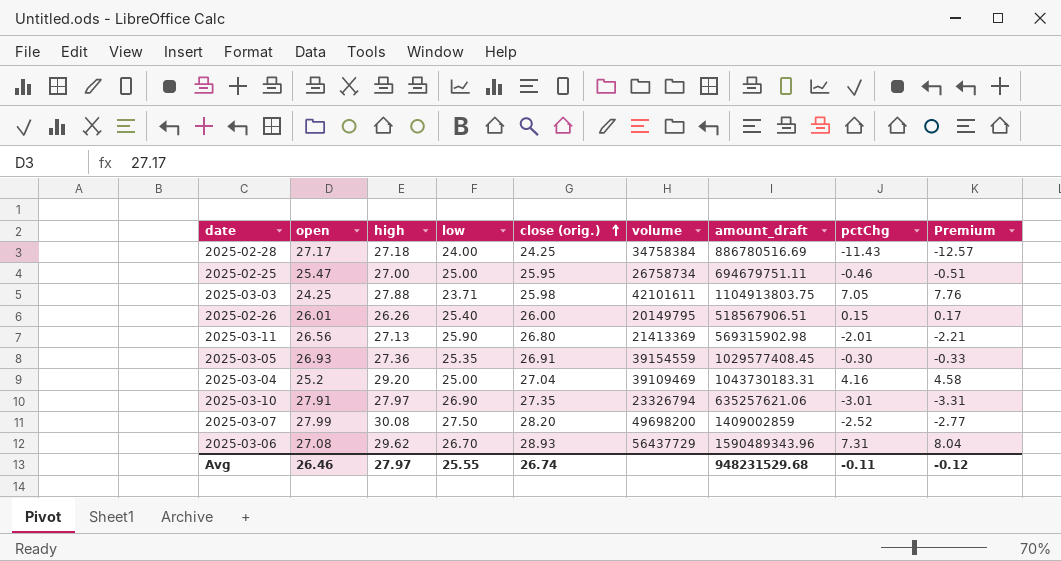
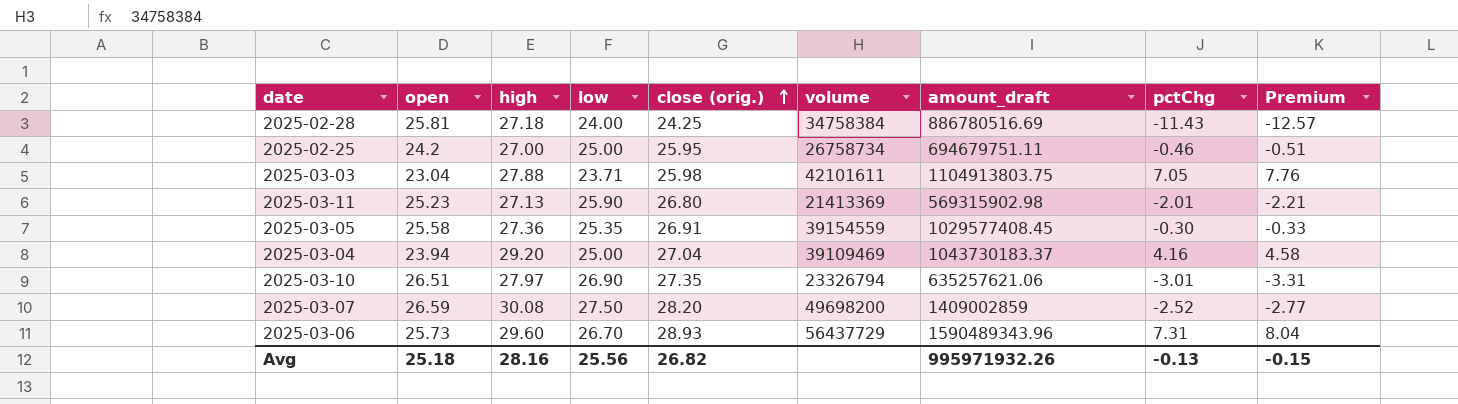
row 2025-02-26: 26.01 | 26.26 | 25.40 | 26.00 | 20149795 | 518567906.51 | 0.15 | 0.17 -> none
2025-02-28 | open: 27.17 -> 25.81
2025-02-25 | open: 25.47 -> 24.2
2025-03-03 | open: 24.25 -> 23.04
2025-03-11 | open: 26.56 -> 25.23
2025-03-05 | open: 26.93 -> 25.58
2025-03-04 | open: 25.2 -> 23.94
2025-03-04 | amount_draft: 1043730183.31 -> 1043730183.37
2025-03-10 | open: 27.91 -> 26.51
2025-03-07 | open: 27.99 -> 26.59
2025-03-06 | open: 27.08 -> 25.73
2025-03-06 | high: 29.62 -> 29.60
Avg | open: 26.46 -> 25.18
Avg | high: 27.97 -> 28.16
Avg | low: 25.55 -> 25.56
Avg | close (orig.): 26.74 -> 26.82
Avg | amount_draft: 948231529.68 -> 995971932.26
Avg | pctChg: -0.11 -> -0.13
Avg | Premium: -0.12 -> -0.15

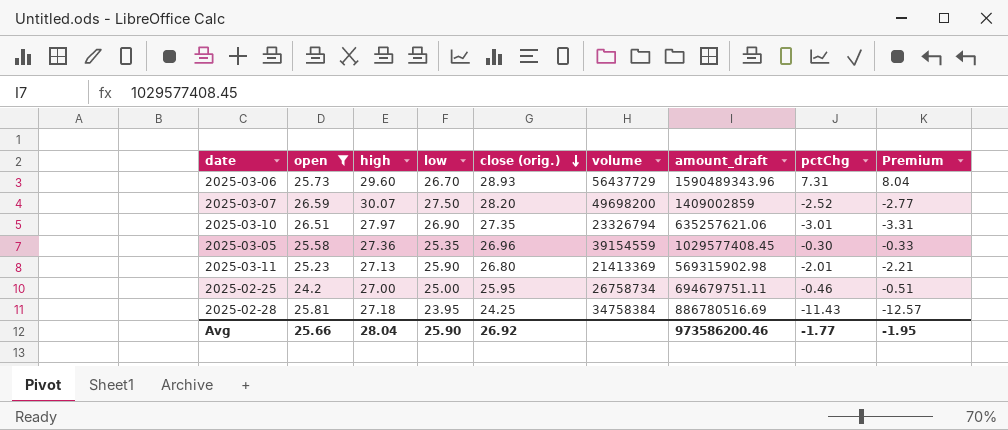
filter: none -> open >= 24.2
row order: close (orig.) ascending -> close (orig.) descending
2025-03-07 | high: 30.08 -> 30.07
2025-03-05 | close (orig.): 26.91 -> 26.96
2025-02-28 | low: 24.00 -> 23.95
Avg | open: 25.18 -> 25.66
Avg | high: 28.16 -> 28.04
Avg | low: 25.56 -> 25.90
Avg | close (orig.): 26.82 -> 26.92
Avg | amount_draft: 995971932.26 -> 973586200.46
Avg | pctChg: -0.13 -> -1.77
Avg | Premium: -0.15 -> -1.95

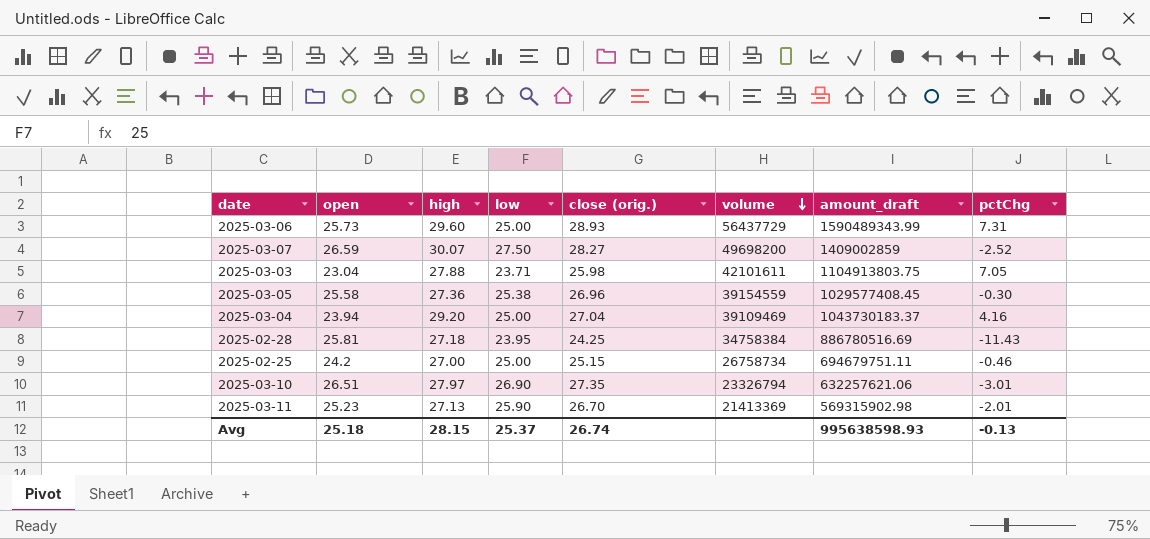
filter: open >= 24.2 -> none
row order: close (orig.) descending -> volume descending
column Premium | formula: [pctChg] * 1.1 -> none
2025-03-06 | low: 26.70 -> 25.00
2025-03-06 | amount_draft: 1590489343.96 -> 1590489343.99
2025-03-07 | close (orig.): 28.20 -> 28.27
2025-03-05 | low: 25.35 -> 25.38
2025-02-25 | close (orig.): 25.95 -> 25.15
2025-03-10 | amount_draft: 635257621.06 -> 632257621.06
2025-03-11 | close (orig.): 26.80 -> 26.70
Avg | open: 25.66 -> 25.18
Avg | high: 28.04 -> 28.15
Avg | low: 25.90 -> 25.37
Avg | close (orig.): 26.92 -> 26.74
Avg | amount_draft: 973586200.46 -> 995638598.93
Avg | pctChg: -1.77 -> -0.13

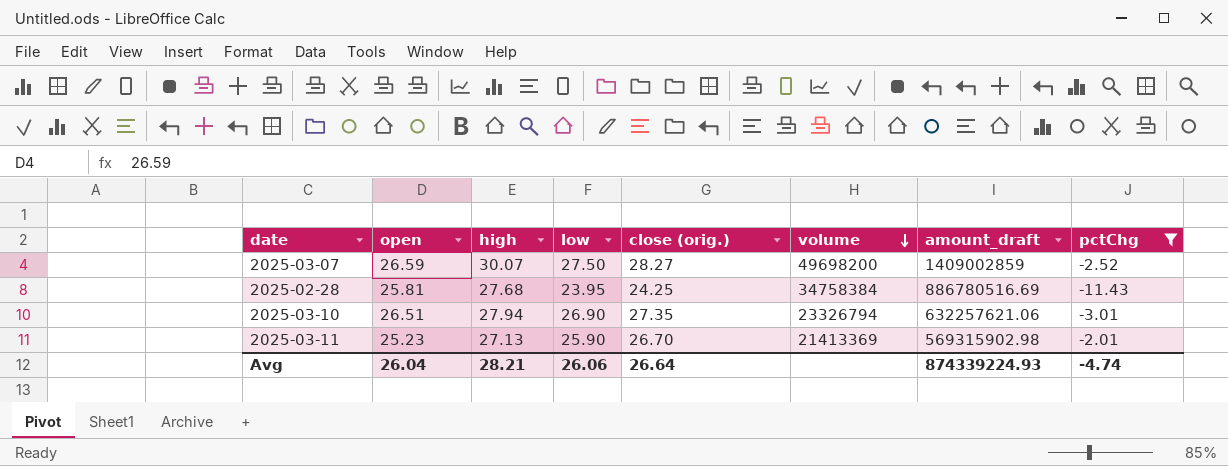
filter: none -> pctChg <= -2.01
2025-02-28 | high: 27.18 -> 27.68
2025-03-10 | high: 27.97 -> 27.94
Avg | open: 25.18 -> 26.04
Avg | high: 28.15 -> 28.21
Avg | low: 25.37 -> 26.06
Avg | close (orig.): 26.74 -> 26.64
Avg | amount_draft: 995638598.93 -> 874339224.93
Avg | pctChg: -0.13 -> -4.74

